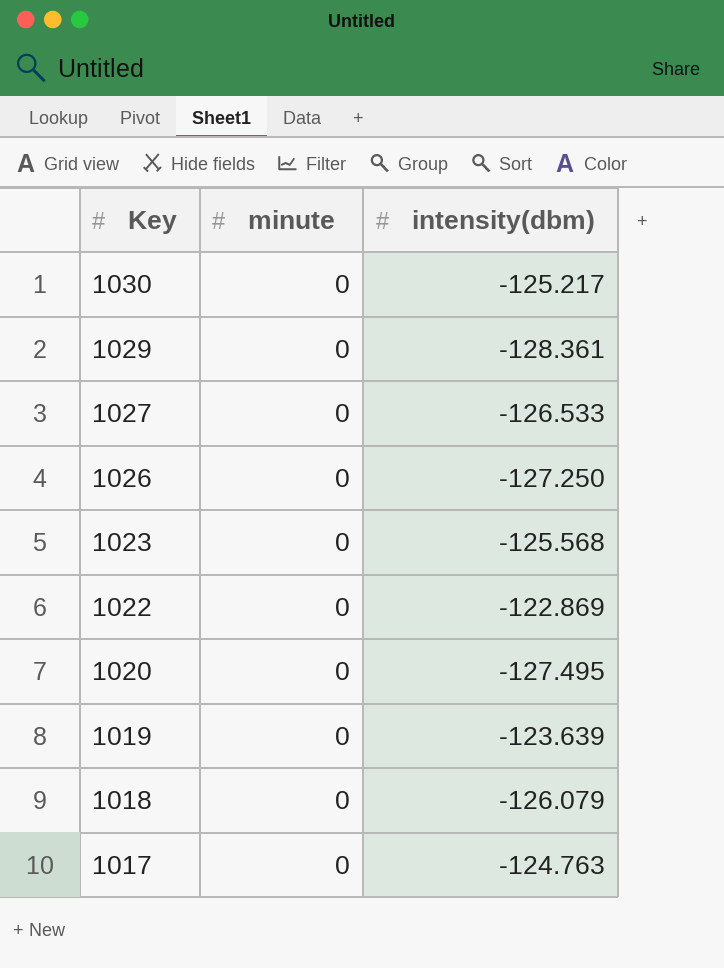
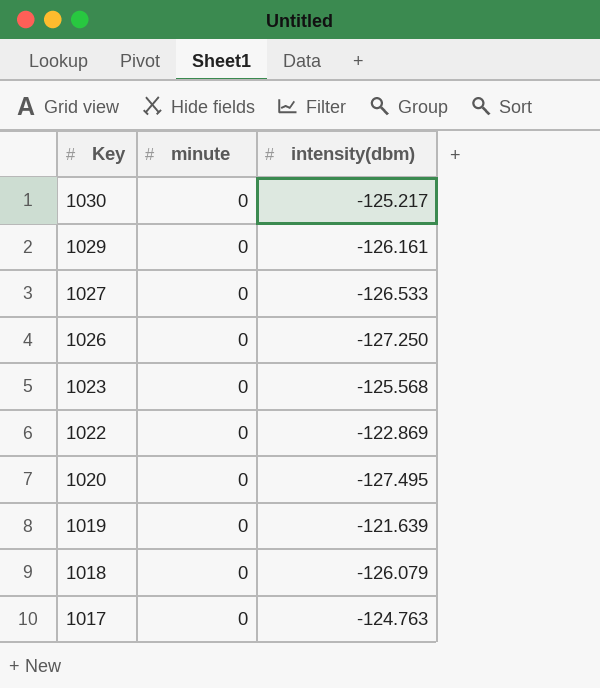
1029 | intensity(dbm): -128.361 -> -126.161
1019 | intensity(dbm): -123.639 -> -121.639

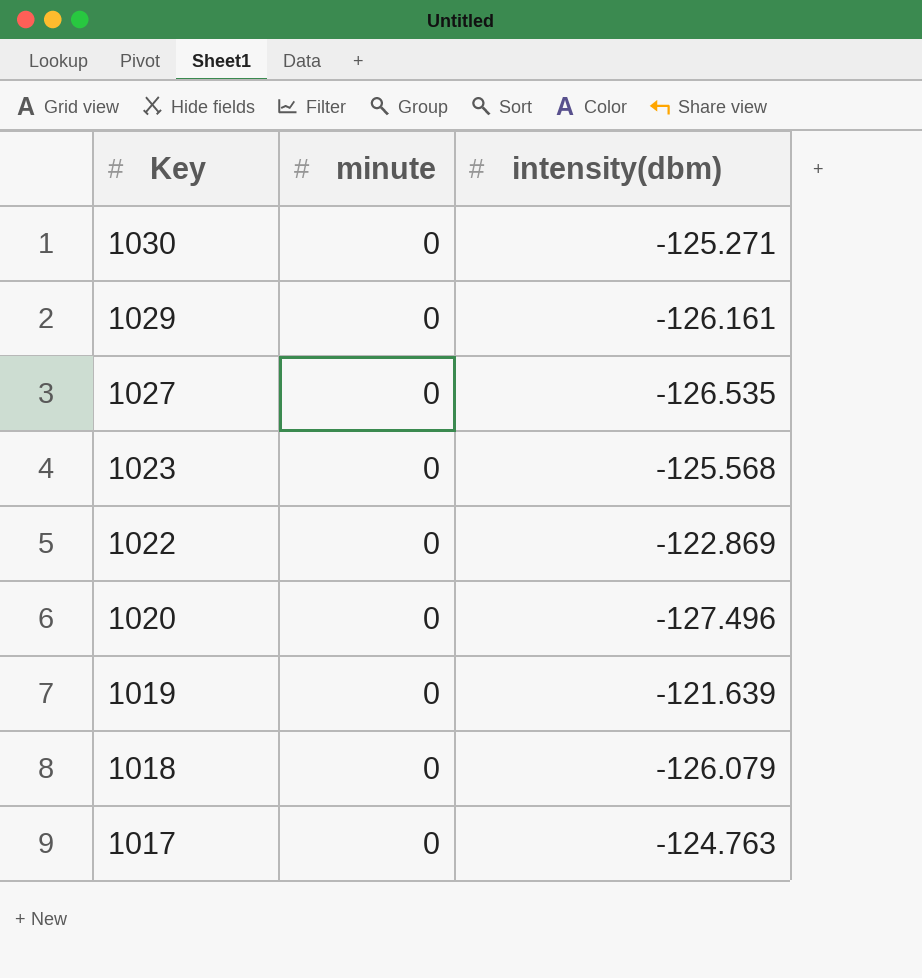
row 1026: 0 | -127.250 -> none
1030 | intensity(dbm): -125.217 -> -125.271
1027 | intensity(dbm): -126.533 -> -126.535
1020 | intensity(dbm): -127.495 -> -127.496

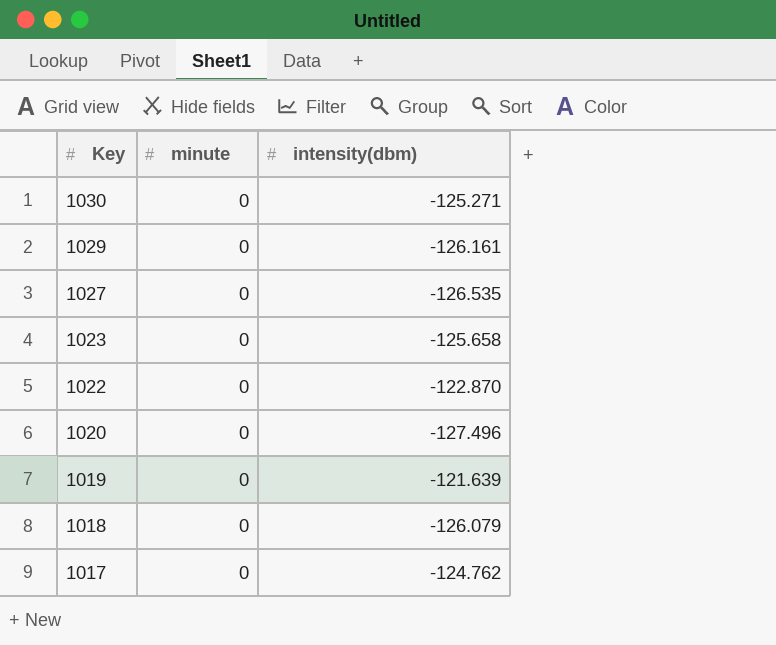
1023 | intensity(dbm): -125.568 -> -125.658
1022 | intensity(dbm): -122.869 -> -122.870
1017 | intensity(dbm): -124.763 -> -124.762

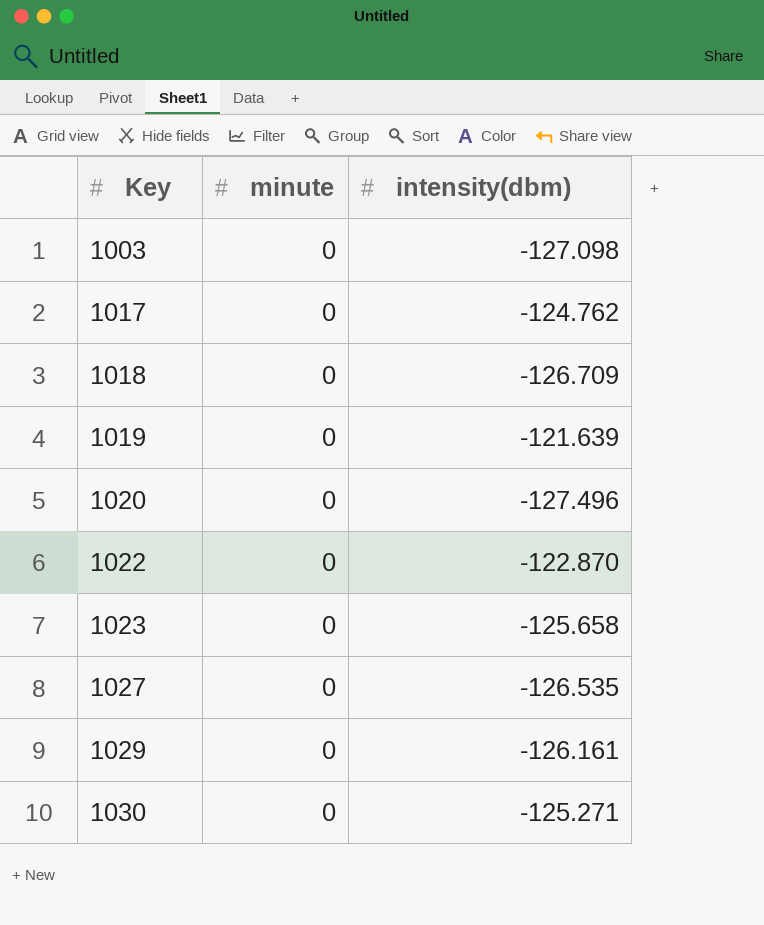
row order: Key descending -> Key ascending
row 1003: none -> 0 | -127.098
1018 | intensity(dbm): -126.079 -> -126.709

